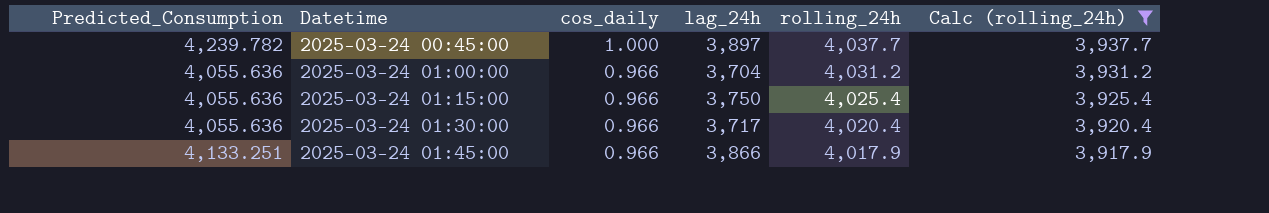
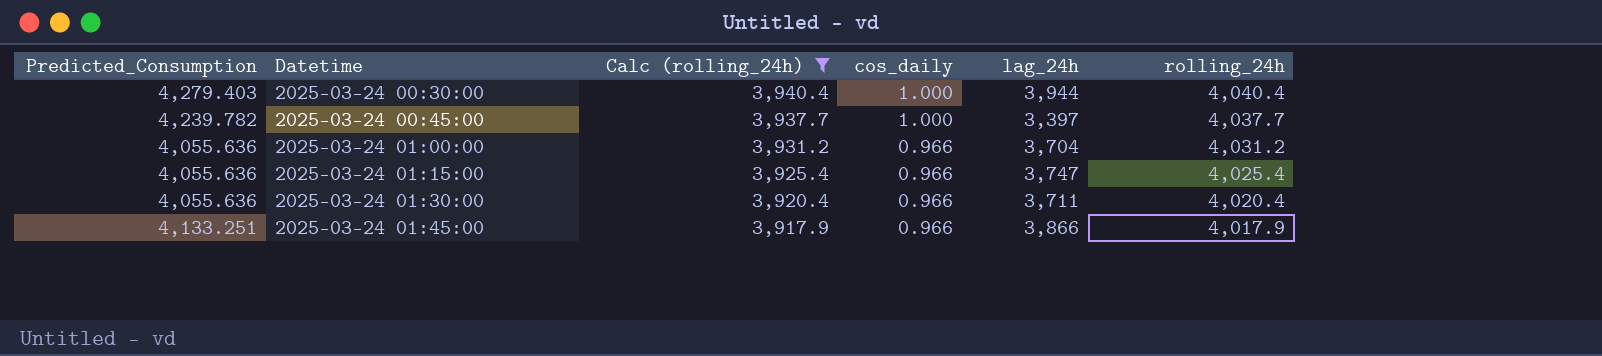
column Calc (rolling_24h) | position: 6 -> 3
row 2025-03-24 00:30:00: none -> 4,279.403 | 3,940.4 | 1.000 | 3,944 | 4,040.4
2025-03-24 00:45:00 | lag_24h: 3,897 -> 3,397
2025-03-24 01:15:00 | lag_24h: 3,750 -> 3,747
2025-03-24 01:30:00 | lag_24h: 3,717 -> 3,711

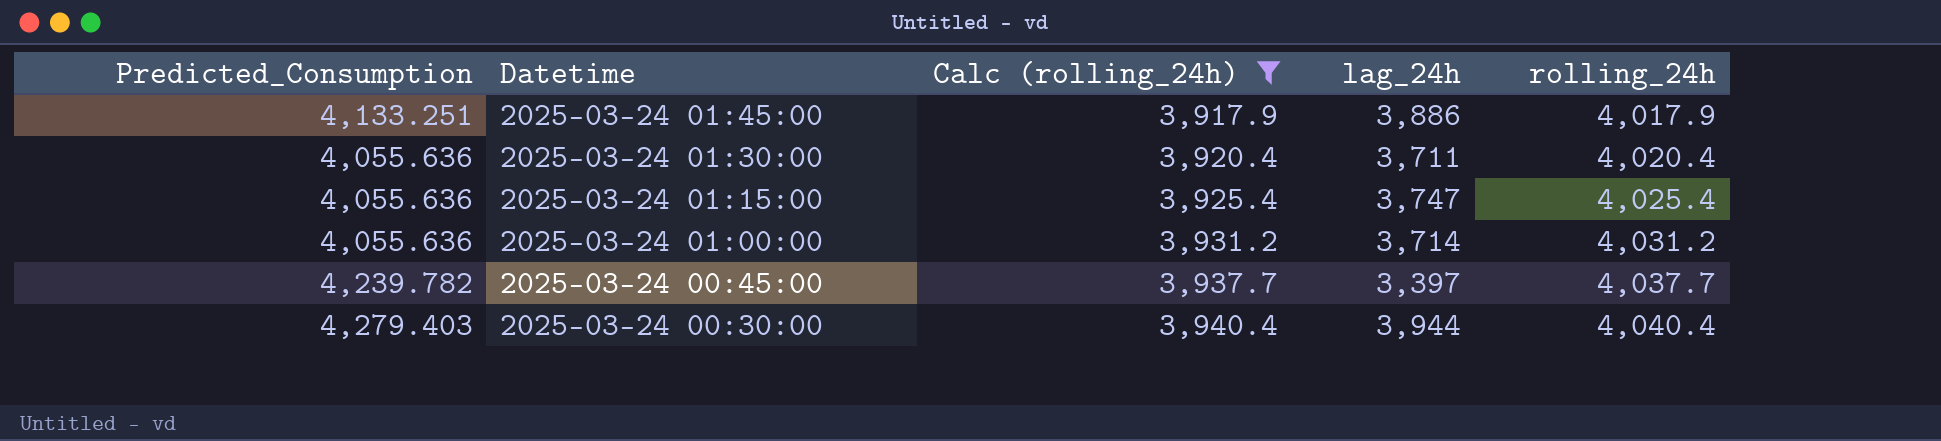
row order: Datetime ascending -> Datetime descending
column cos_daily | position: 4 -> none
2025-03-24 01:45:00 | lag_24h: 3,866 -> 3,886
2025-03-24 01:00:00 | lag_24h: 3,704 -> 3,714

